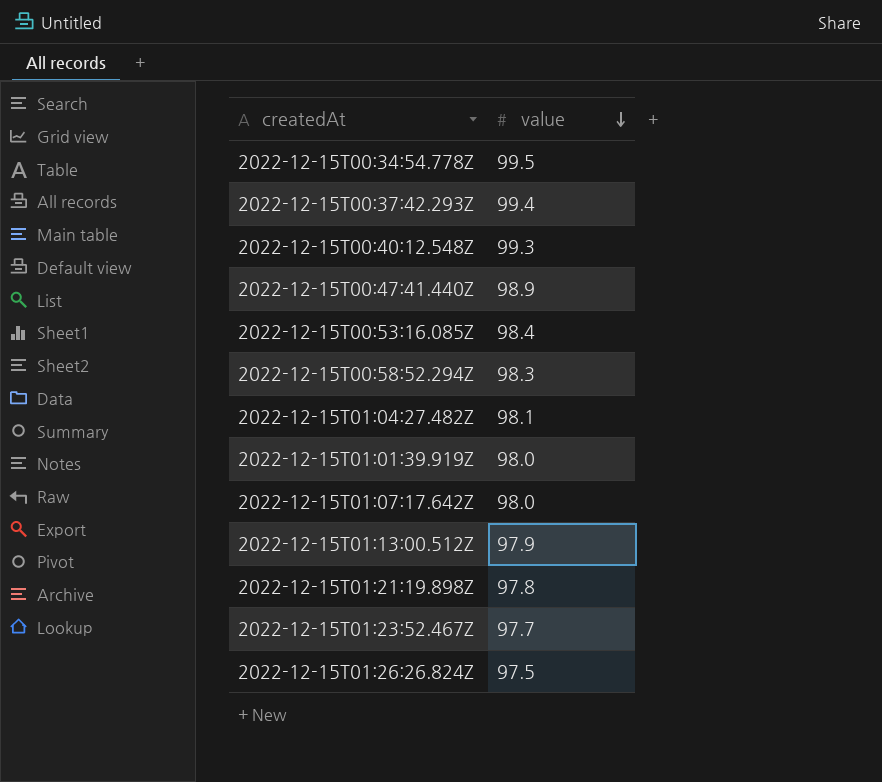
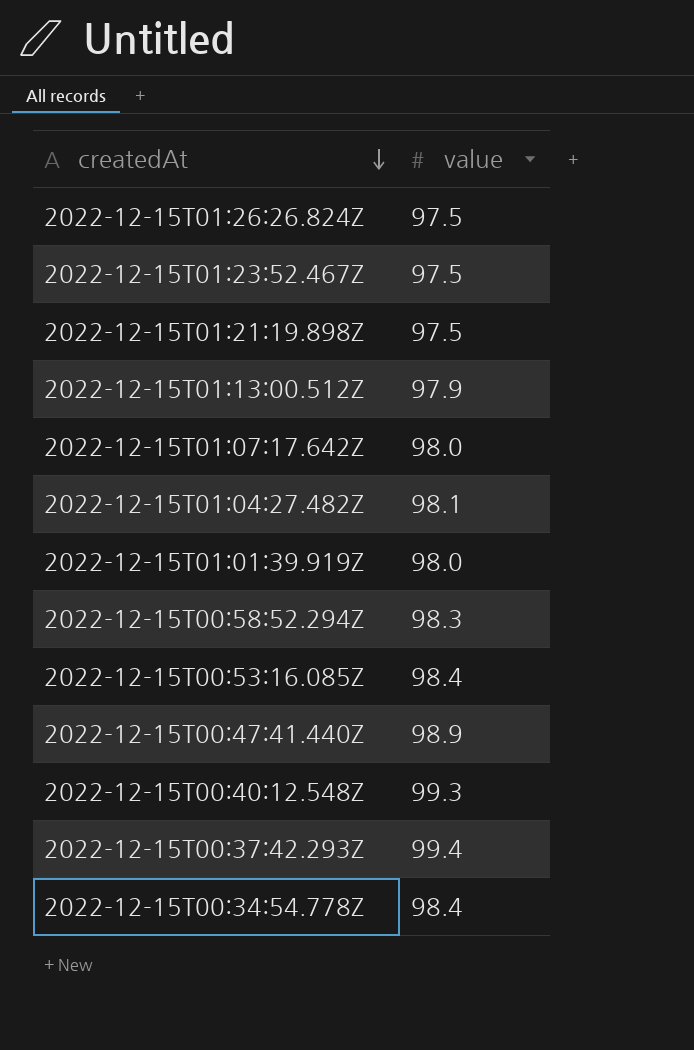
row order: value descending -> createdAt descending
2022-12-15T01:23:52.467Z | value: 97.7 -> 97.5
2022-12-15T01:21:19.898Z | value: 97.8 -> 97.5
2022-12-15T00:34:54.778Z | value: 99.5 -> 98.4

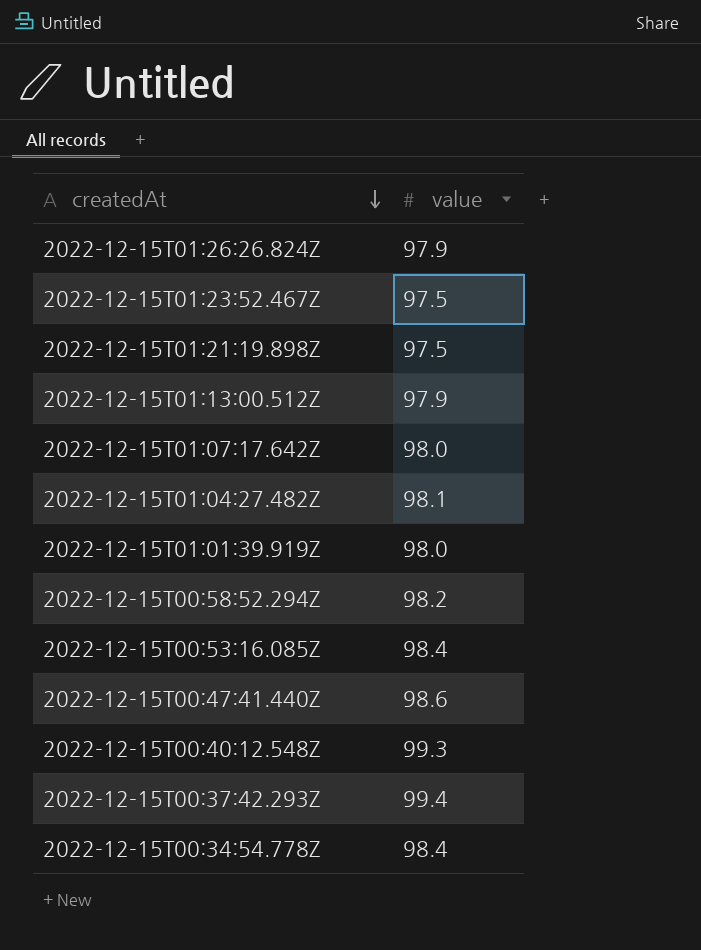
2022-12-15T01:26:26.824Z | value: 97.5 -> 97.9
2022-12-15T00:58:52.294Z | value: 98.3 -> 98.2
2022-12-15T00:47:41.440Z | value: 98.9 -> 98.6

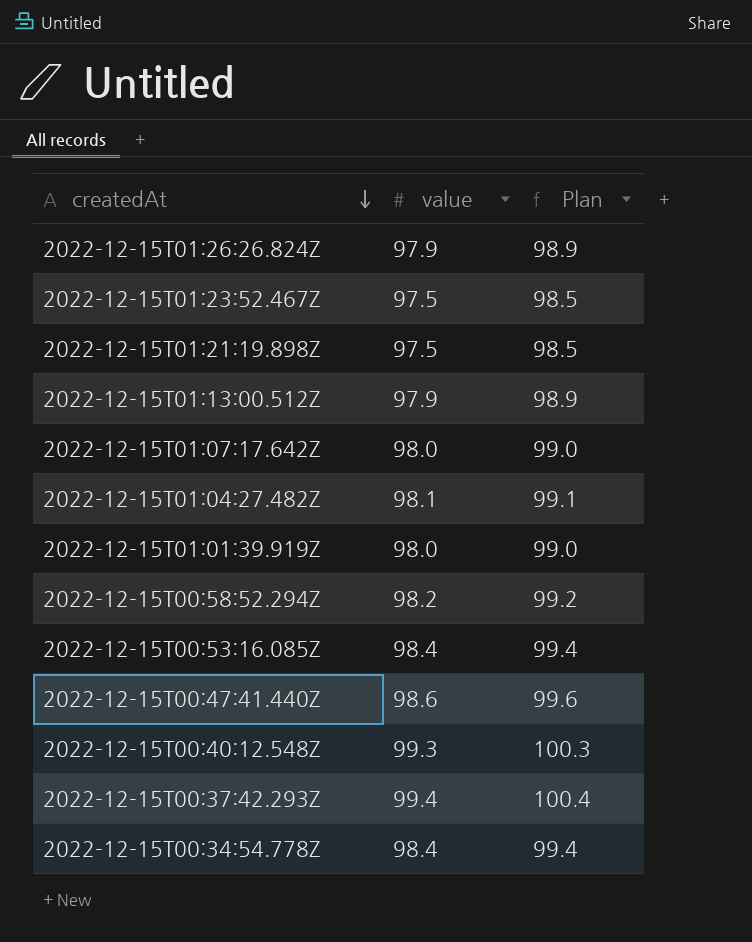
column Plan | formula: none -> [value] + 1

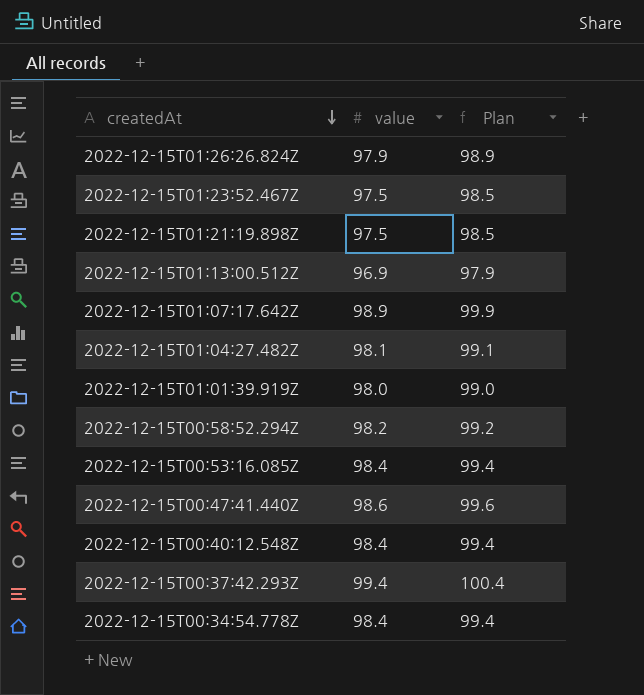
2022-12-15T01:13:00.512Z | value: 97.9 -> 96.9
2022-12-15T01:13:00.512Z | Plan: 98.9 -> 97.9
2022-12-15T01:07:17.642Z | value: 98.0 -> 98.9
2022-12-15T01:07:17.642Z | Plan: 99.0 -> 99.9
2022-12-15T00:40:12.548Z | value: 99.3 -> 98.4
2022-12-15T00:40:12.548Z | Plan: 100.3 -> 99.4

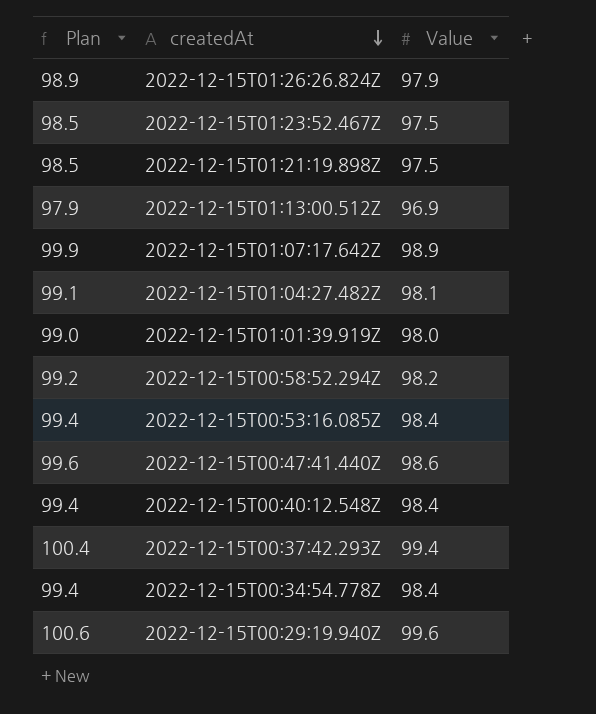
column Plan | position: 3 -> 1
column name: value -> Value
row 2022-12-15T00:29:19.940Z: none -> 100.6 | 99.6

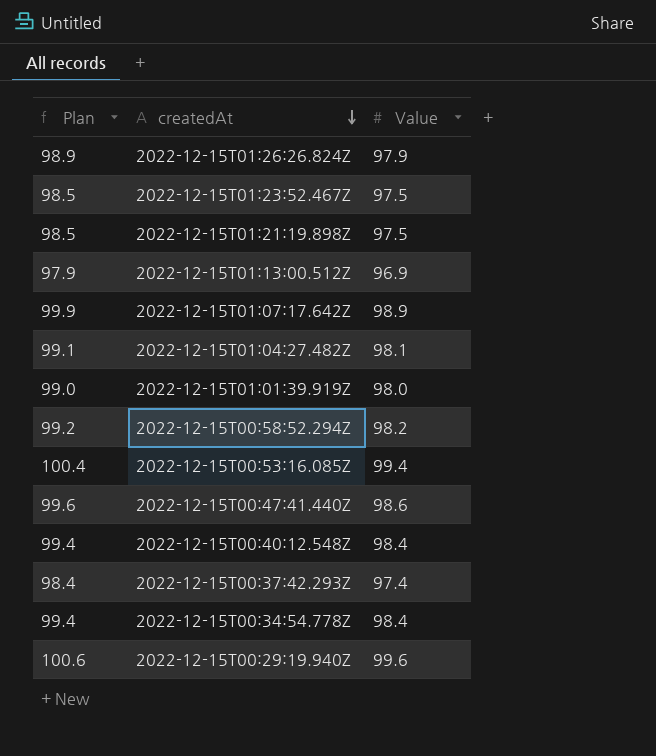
2022-12-15T00:53:16.085Z | Plan: 99.4 -> 100.4
2022-12-15T00:53:16.085Z | Value: 98.4 -> 99.4
2022-12-15T00:37:42.293Z | Plan: 100.4 -> 98.4
2022-12-15T00:37:42.293Z | Value: 99.4 -> 97.4

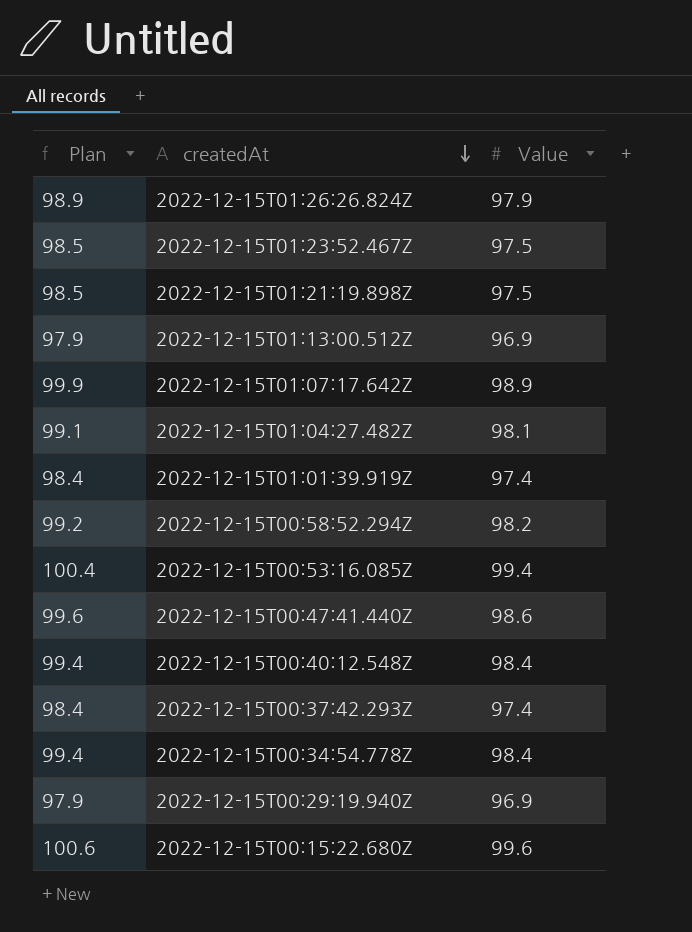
2022-12-15T01:01:39.919Z | Plan: 99.0 -> 98.4
2022-12-15T01:01:39.919Z | Value: 98.0 -> 97.4
2022-12-15T00:29:19.940Z | Plan: 100.6 -> 97.9
2022-12-15T00:29:19.940Z | Value: 99.6 -> 96.9
row 2022-12-15T00:15:22.680Z: none -> 100.6 | 99.6

